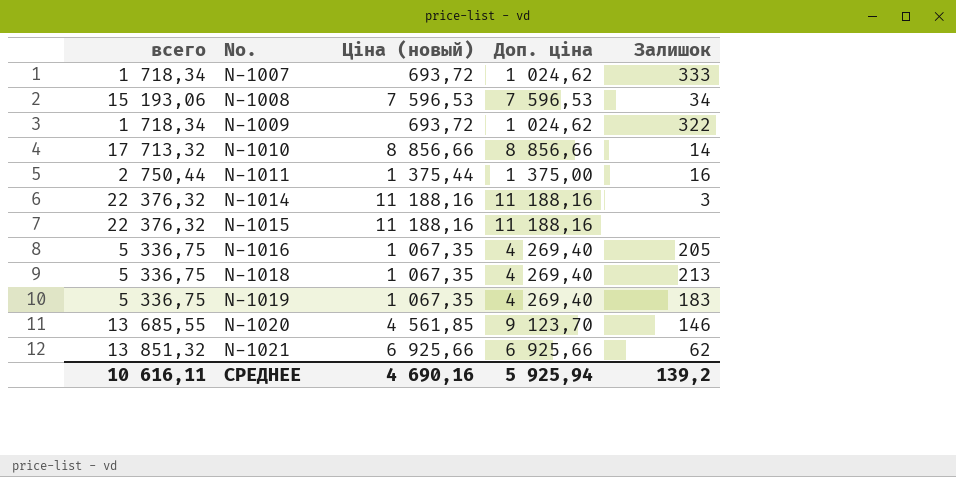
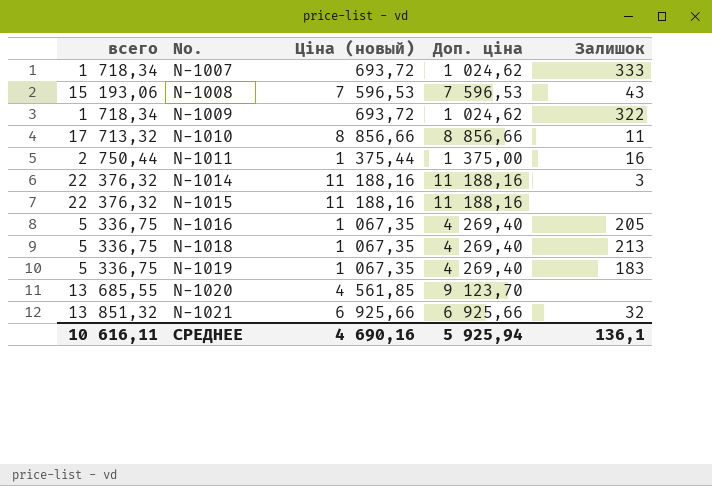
N-1008 | Залишок: 34 -> 43
N-1010 | Залишок: 14 -> 11
N-1020 | Залишок: 146 -> none
N-1021 | Залишок: 62 -> 32
СРЕДНЕЕ | Залишок: 139,2 -> 136,1

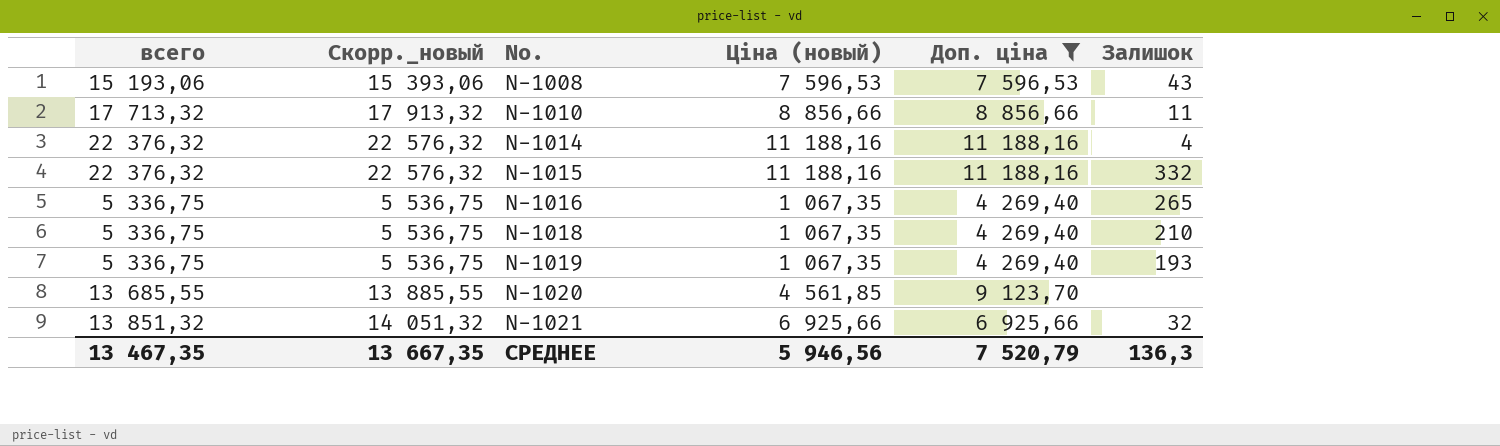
filter: none -> Доп. ціна >= 4 269,40
column Скорр._новый | formula: none -> [всего] + 200
N-1014 | Залишок: 3 -> 4
N-1015 | Залишок: none -> 332
N-1016 | Залишок: 205 -> 265
N-1018 | Залишок: 213 -> 210
N-1019 | Залишок: 183 -> 193
СРЕДНЕЕ | всего: 10 616,11 -> 13 467,35
СРЕДНЕЕ | Ціна (новый): 4 690,16 -> 5 946,56
СРЕДНЕЕ | Доп. ціна: 5 925,94 -> 7 520,79
СРЕДНЕЕ | Залишок: 136,1 -> 136,3

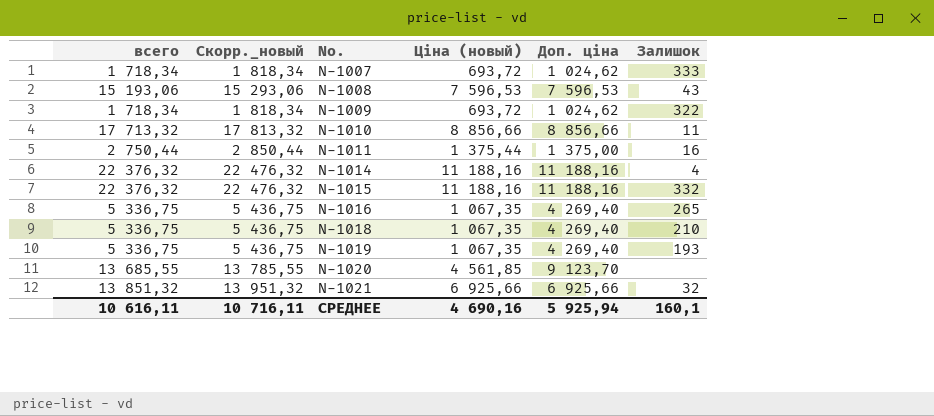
filter: Доп. ціна >= 4 269,40 -> none
column Скорр._новый | formula: [всего] + 200 -> [всего] + 100
СРЕДНЕЕ | всего: 13 467,35 -> 10 616,11
СРЕДНЕЕ | Скорр._новый: 13 667,35 -> 10 716,11
СРЕДНЕЕ | Ціна (новый): 5 946,56 -> 4 690,16
СРЕДНЕЕ | Доп. ціна: 7 520,79 -> 5 925,94
СРЕДНЕЕ | Залишок: 136,3 -> 160,1

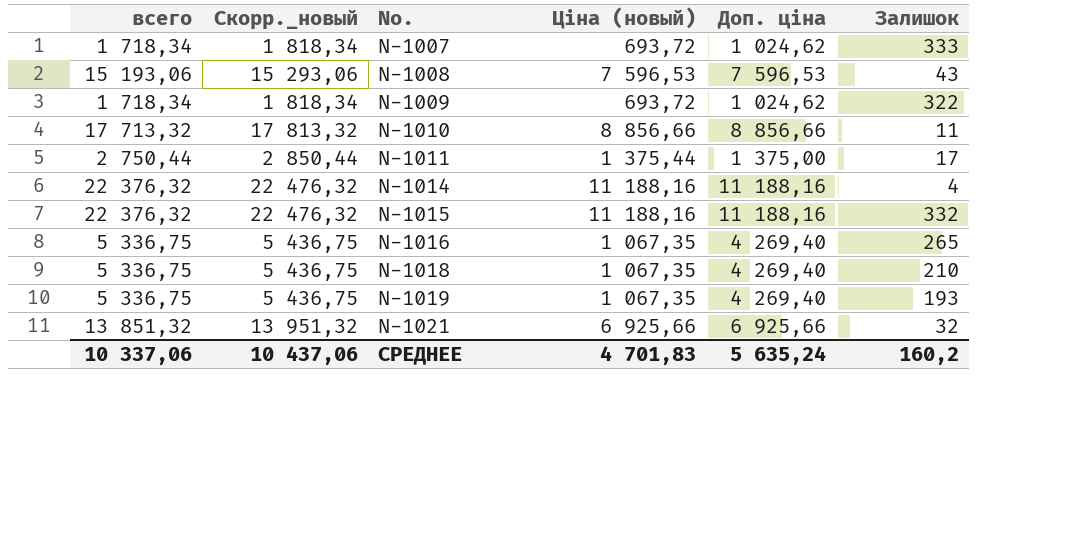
row N-1020: 13 685,55 | 13 785,55 | 4 561,85 | 9 123,70 | none -> none
N-1011 | Залишок: 16 -> 17
СРЕДНЕЕ | всего: 10 616,11 -> 10 337,06
СРЕДНЕЕ | Скорр._новый: 10 716,11 -> 10 437,06
СРЕДНЕЕ | Ціна (новый): 4 690,16 -> 4 701,83
СРЕДНЕЕ | Доп. ціна: 5 925,94 -> 5 635,24
СРЕДНЕЕ | Залишок: 160,1 -> 160,2

